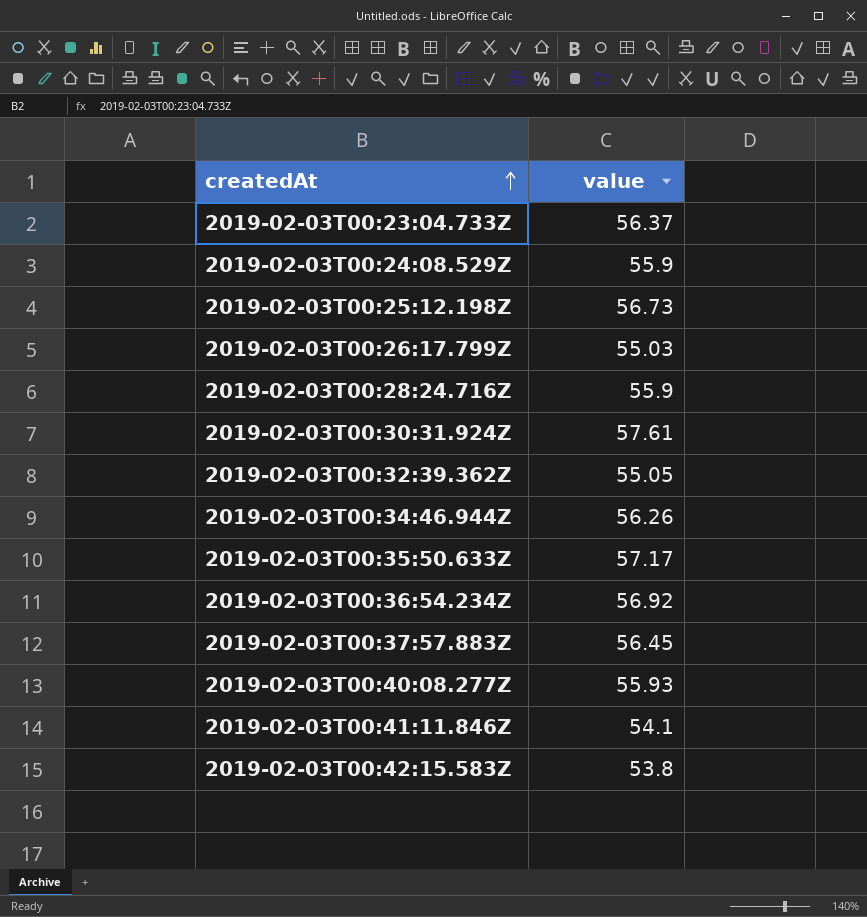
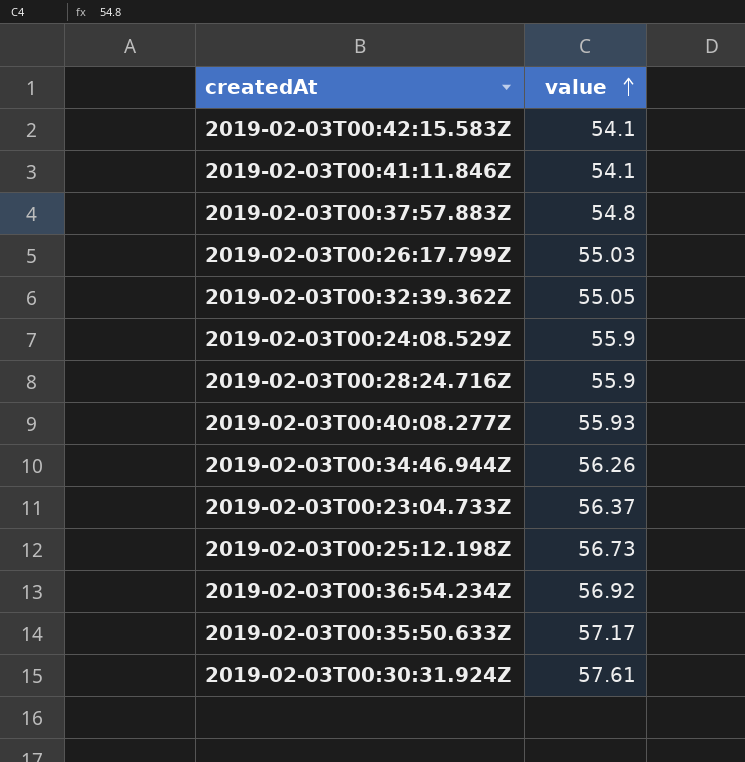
row order: createdAt ascending -> value ascending
2019-02-03T00:42:15.583Z | value: 53.8 -> 54.1
2019-02-03T00:37:57.883Z | value: 56.45 -> 54.8

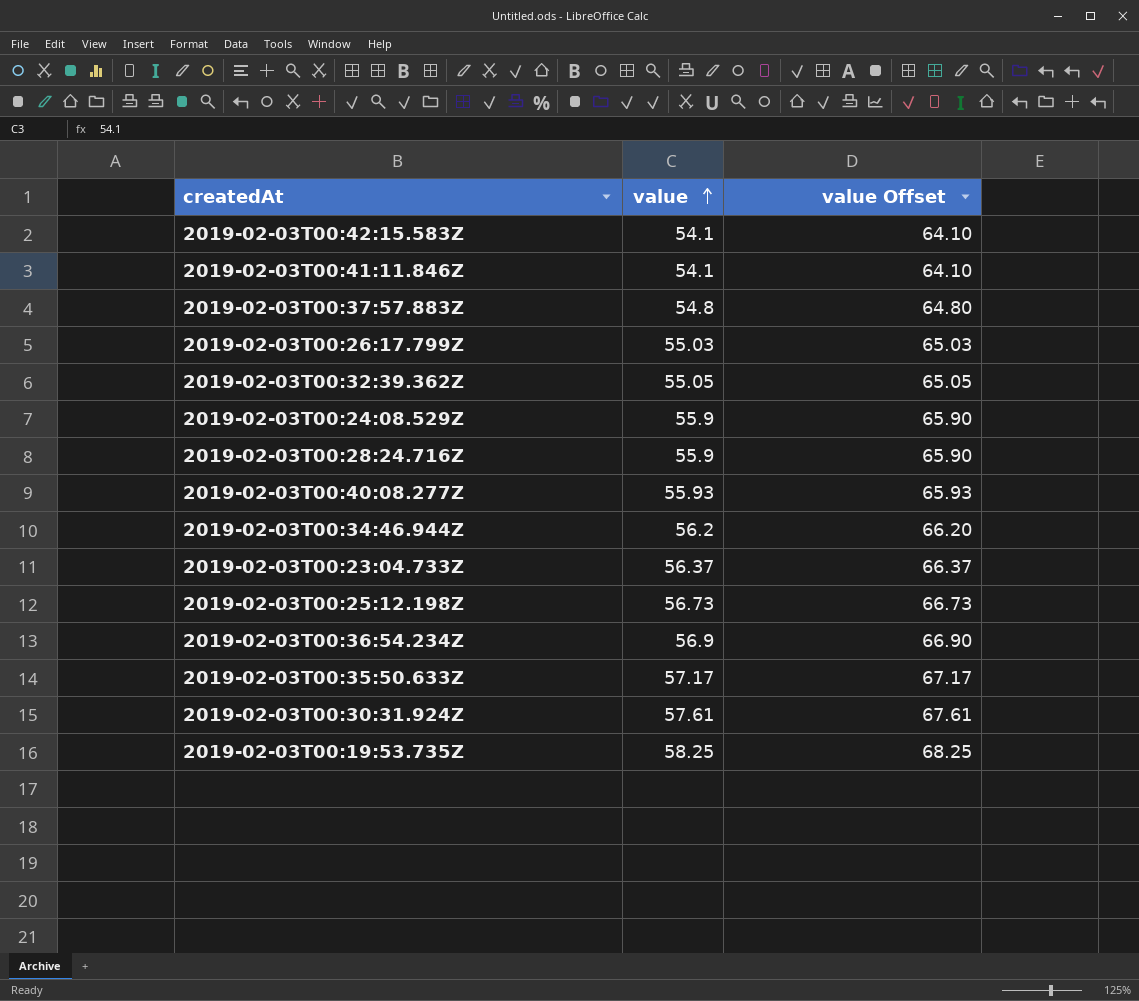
column value Offset | formula: none -> [value] + 10
2019-02-03T00:34:46.944Z | value: 56.26 -> 56.2
2019-02-03T00:36:54.234Z | value: 56.92 -> 56.9
row 2019-02-03T00:19:53.735Z: none -> 58.25 | 68.25

